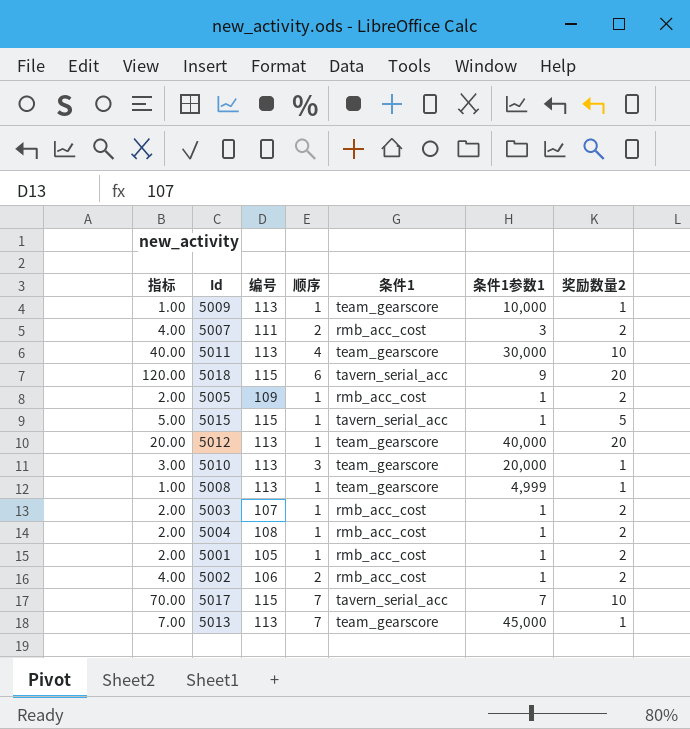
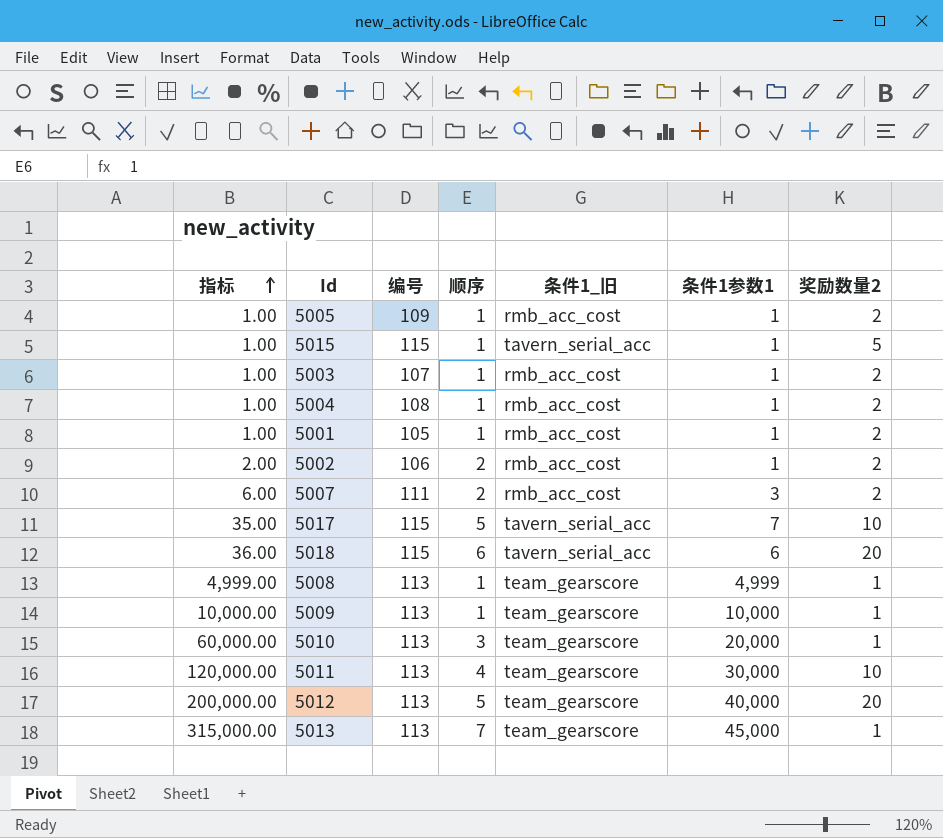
row order: none -> 指标 ascending
column 指标 | formula: [顺序] * [奖励数量2] -> [顺序] * [条件1参数1]
column name: 条件1 -> 条件1_旧
5017 | 顺序: 7 -> 5
5018 | 条件1参数1: 9 -> 6
5012 | 顺序: 1 -> 5

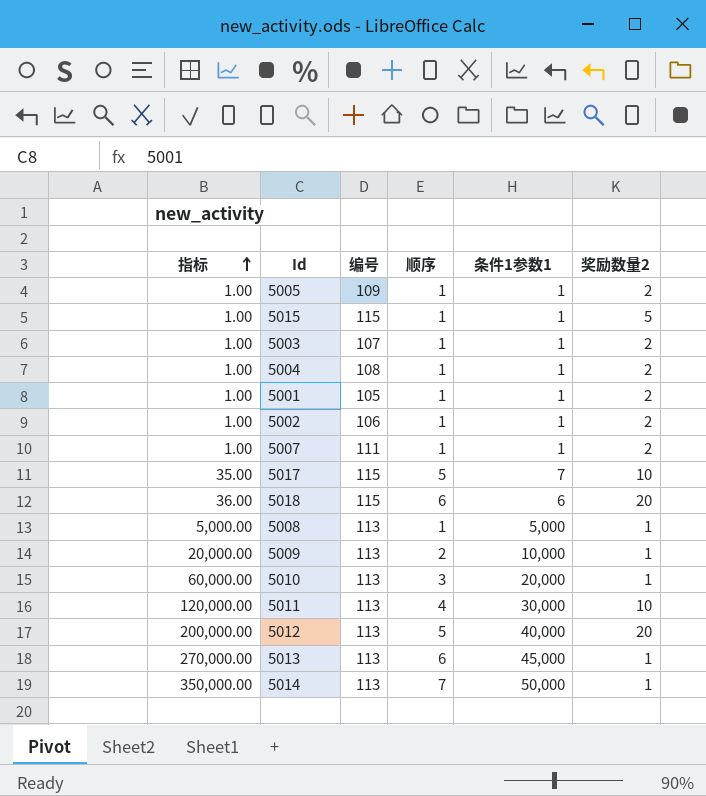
column 条件1_旧 | position: 5 -> none
5002 | 指标: 2.00 -> 1.00
5002 | 顺序: 2 -> 1
5007 | 指标: 6.00 -> 1.00
5007 | 顺序: 2 -> 1
5007 | 条件1参数1: 3 -> 1
5008 | 指标: 4,999.00 -> 5,000.00
5008 | 条件1参数1: 4,999 -> 5,000
5009 | 指标: 10,000.00 -> 20,000.00
5009 | 顺序: 1 -> 2
5013 | 指标: 315,000.00 -> 270,000.00
5013 | 顺序: 7 -> 6
row 5014: none -> 350,000.00 | 113 | 7 | 50,000 | 1

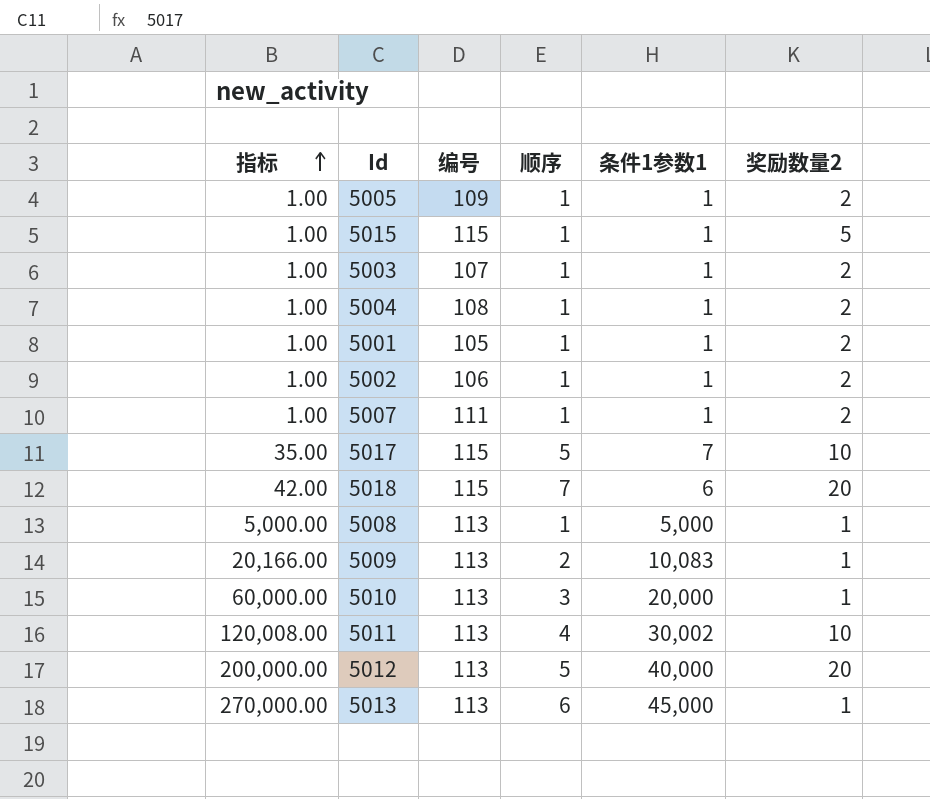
row 5014: 350,000.00 | 113 | 7 | 50,000 | 1 -> none
5018 | 指标: 36.00 -> 42.00
5018 | 顺序: 6 -> 7
5009 | 指标: 20,000.00 -> 20,166.00
5009 | 条件1参数1: 10,000 -> 10,083
5011 | 指标: 120,000.00 -> 120,008.00
5011 | 条件1参数1: 30,000 -> 30,002

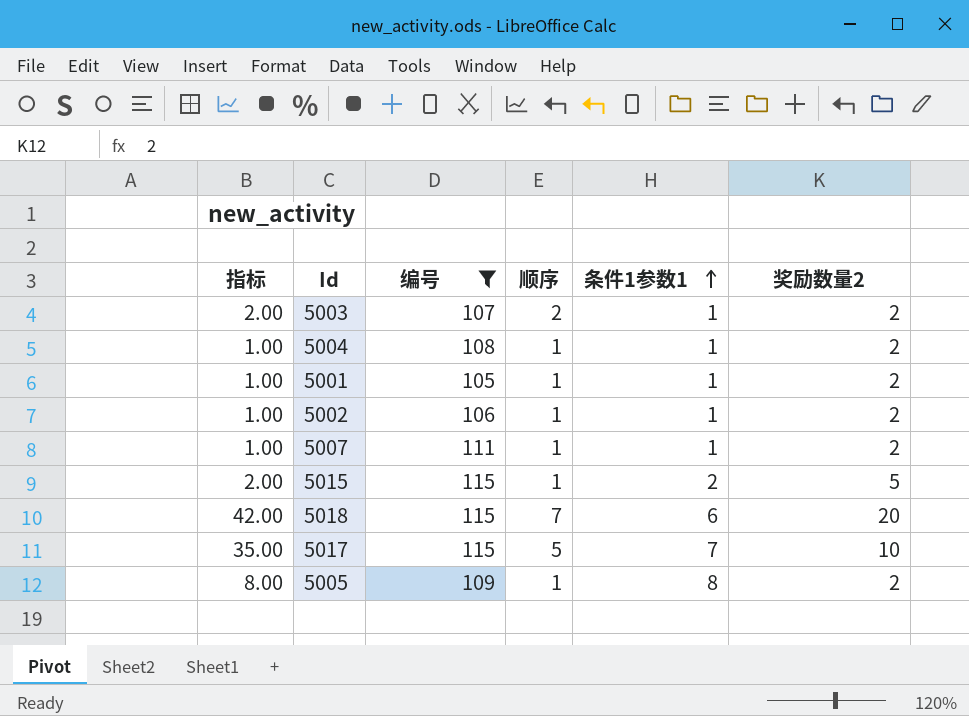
filter: none -> 编号 != 113
row order: 指标 ascending -> 条件1参数1 ascending
5003 | 指标: 1.00 -> 2.00
5003 | 顺序: 1 -> 2
5015 | 指标: 1.00 -> 2.00
5015 | 条件1参数1: 1 -> 2
5005 | 指标: 1.00 -> 8.00
5005 | 条件1参数1: 1 -> 8

